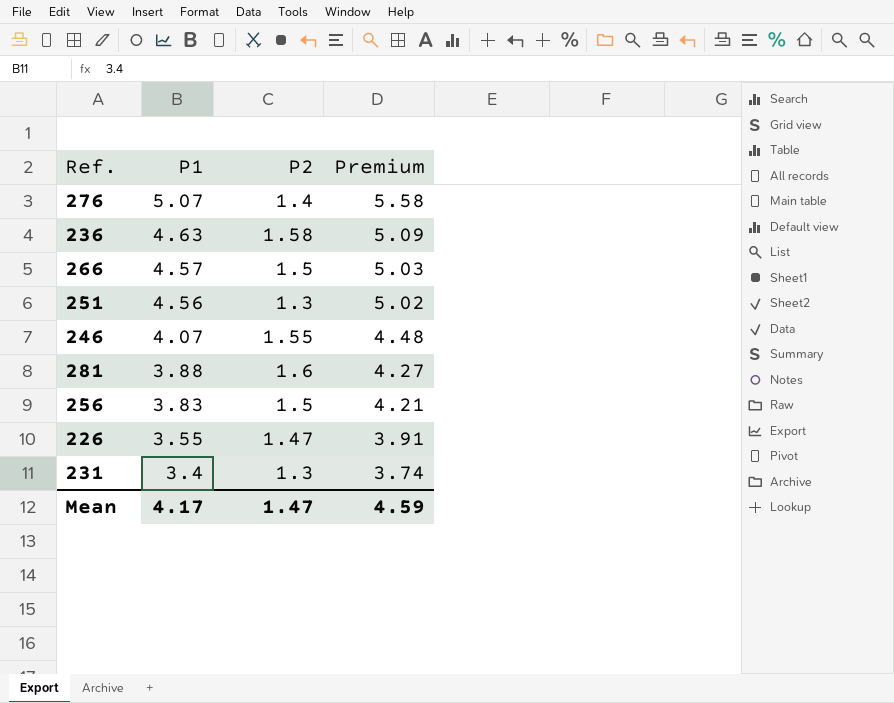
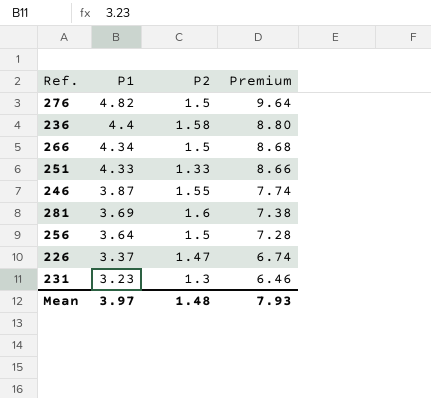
column Premium | formula: [P1] * 1.1 -> [P1] * 2
276 | P1: 5.07 -> 4.82
276 | P2: 1.4 -> 1.5
236 | P1: 4.63 -> 4.4
266 | P1: 4.57 -> 4.34
251 | P1: 4.56 -> 4.33
251 | P2: 1.3 -> 1.33
246 | P1: 4.07 -> 3.87
281 | P1: 3.88 -> 3.69
256 | P1: 3.83 -> 3.64
226 | P1: 3.55 -> 3.37
231 | P1: 3.4 -> 3.23
Mean | P1: 4.17 -> 3.97
Mean | P2: 1.47 -> 1.48
Mean | Premium: 4.59 -> 7.93

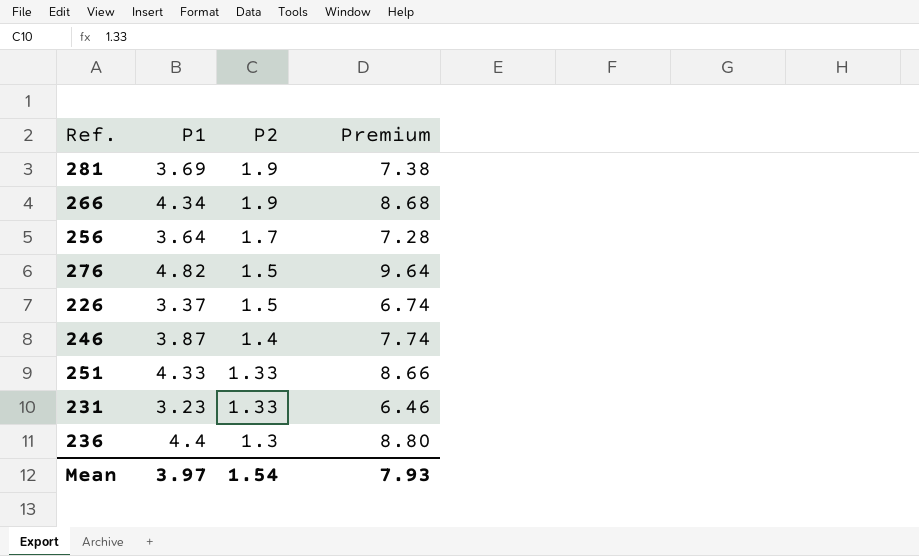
row order: P1 descending -> P2 descending
281 | P2: 1.6 -> 1.9
266 | P2: 1.5 -> 1.9
256 | P2: 1.5 -> 1.7
226 | P2: 1.47 -> 1.5
246 | P2: 1.55 -> 1.4
231 | P2: 1.3 -> 1.33
236 | P2: 1.58 -> 1.3
Mean | P2: 1.48 -> 1.54

